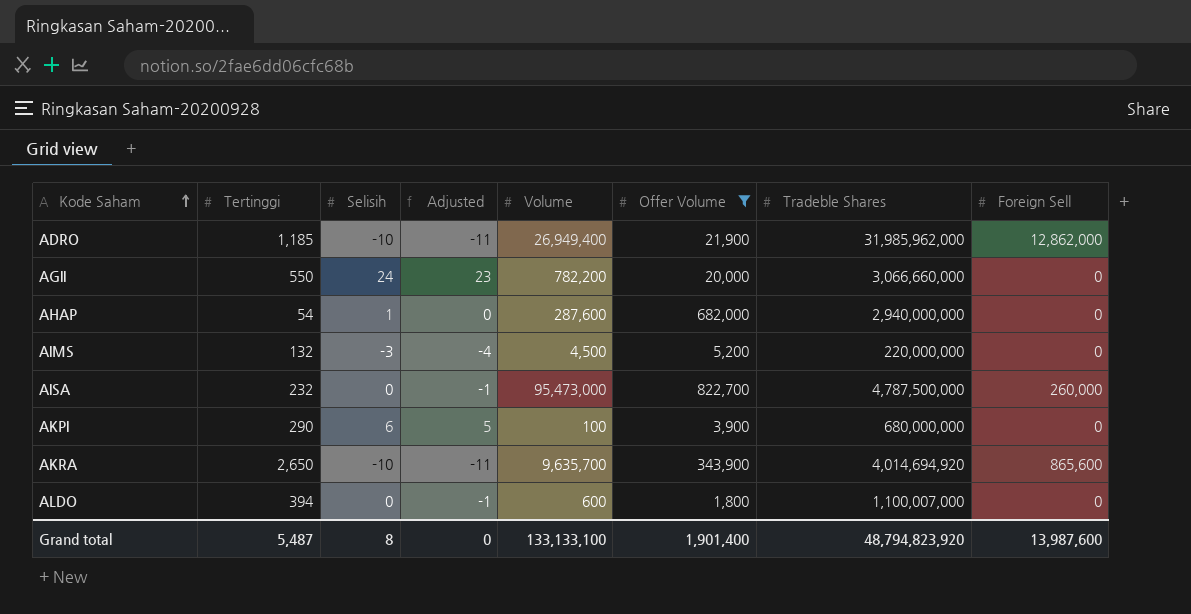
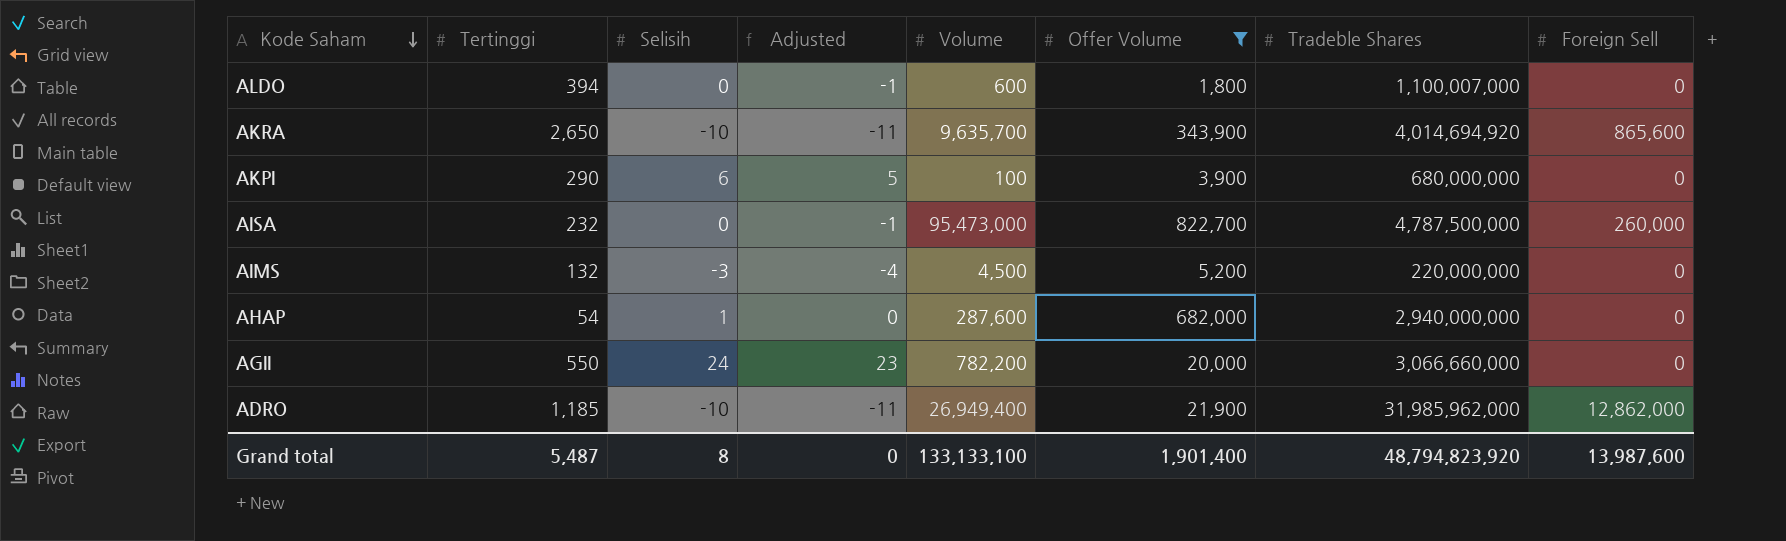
row order: Kode Saham ascending -> Kode Saham descending

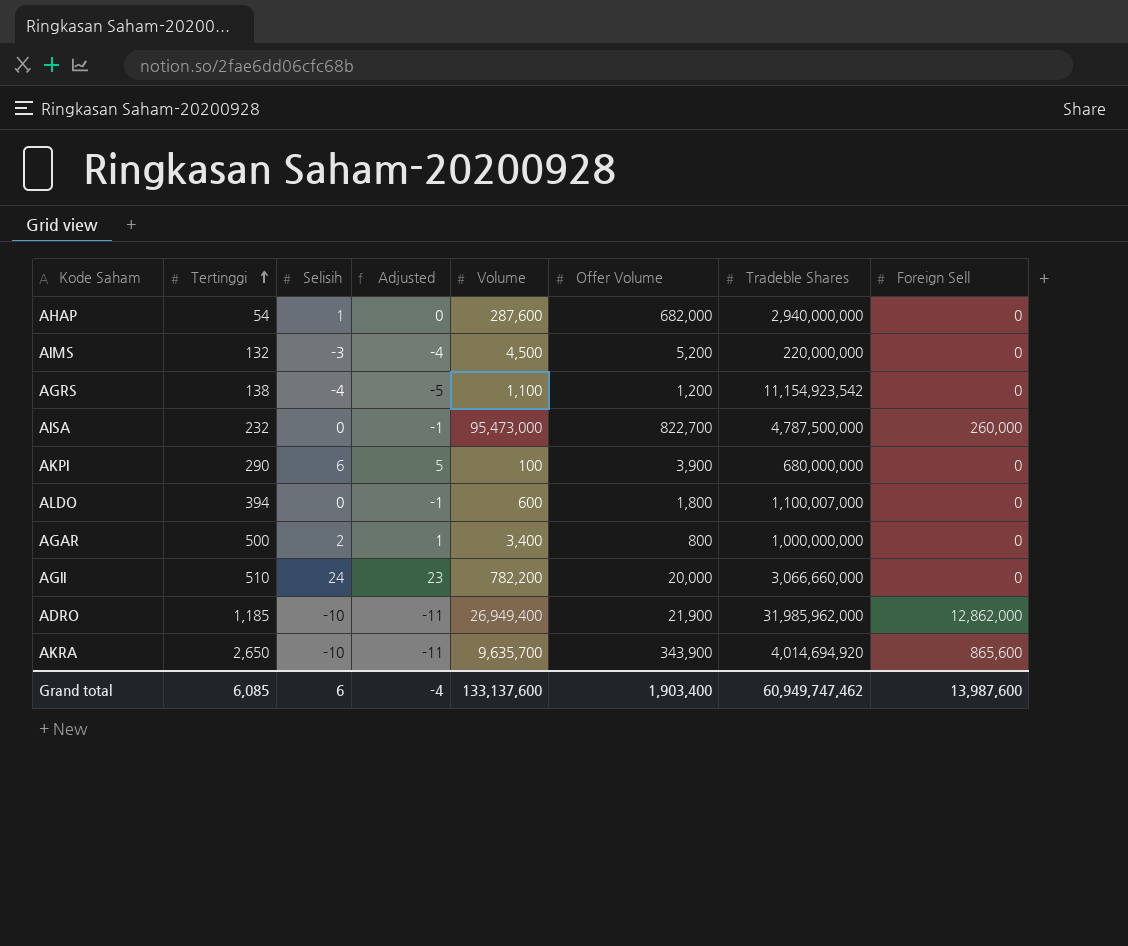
filter: Offer Volume >= 1,800 -> none
row order: Kode Saham descending -> Tertinggi ascending
AGII | Tertinggi: 550 -> 510
Grand total | Tertinggi: 5,487 -> 6,085
Grand total | Selisih: 8 -> 6
Grand total | Adjusted: 0 -> -4
Grand total | Volume: 133,133,100 -> 133,137,600
Grand total | Offer Volume: 1,901,400 -> 1,903,400
Grand total | Tradeble Shares: 48,794,823,920 -> 60,949,747,462

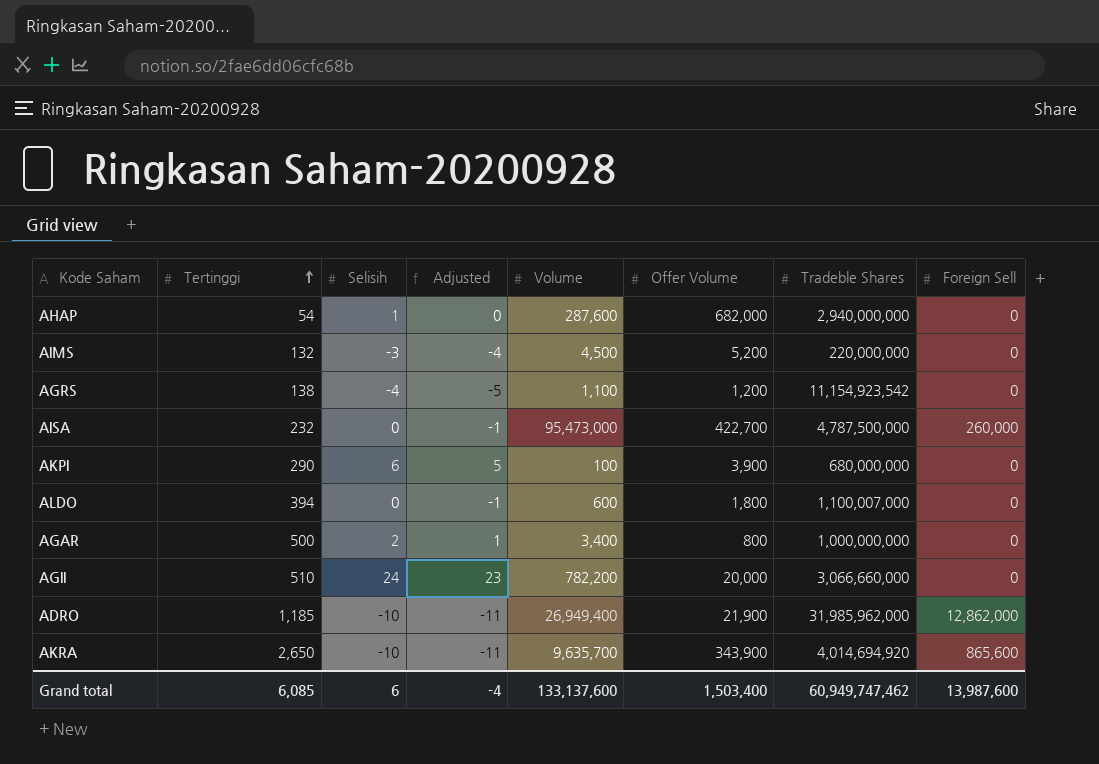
AISA | Offer Volume: 822,700 -> 422,700
Grand total | Offer Volume: 1,903,400 -> 1,503,400

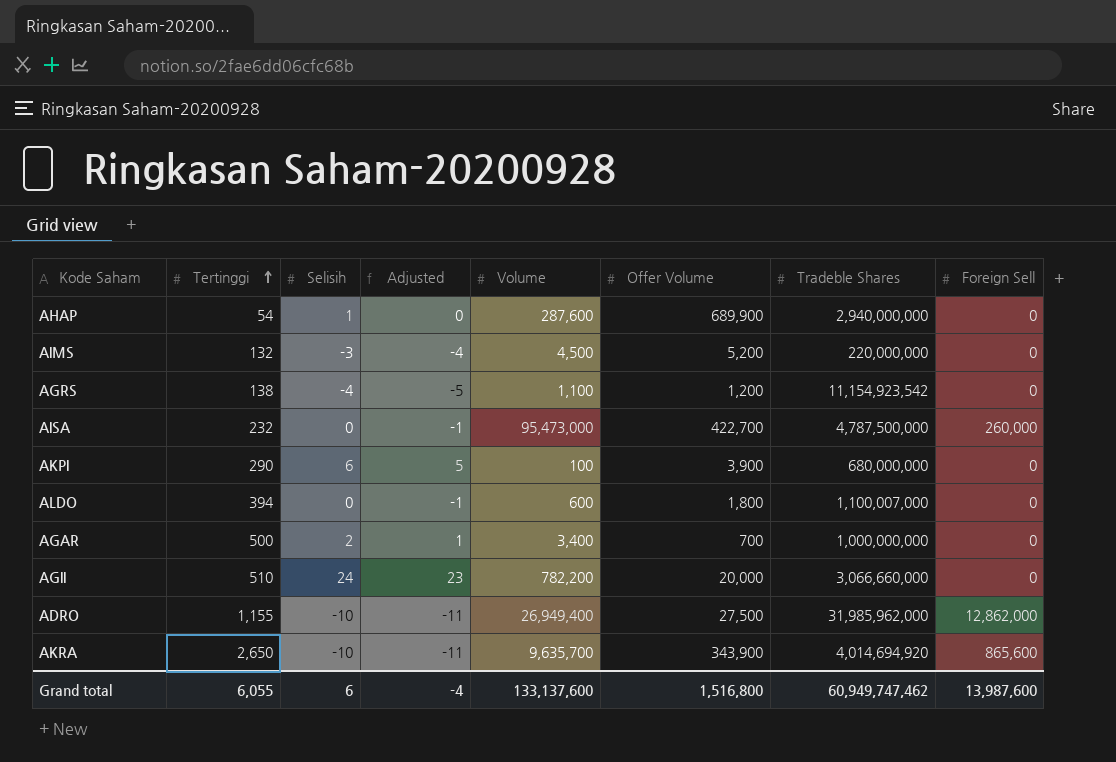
AHAP | Offer Volume: 682,000 -> 689,900
AGAR | Offer Volume: 800 -> 700
ADRO | Tertinggi: 1,185 -> 1,155
ADRO | Offer Volume: 21,900 -> 27,500
Grand total | Tertinggi: 6,085 -> 6,055
Grand total | Offer Volume: 1,503,400 -> 1,516,800

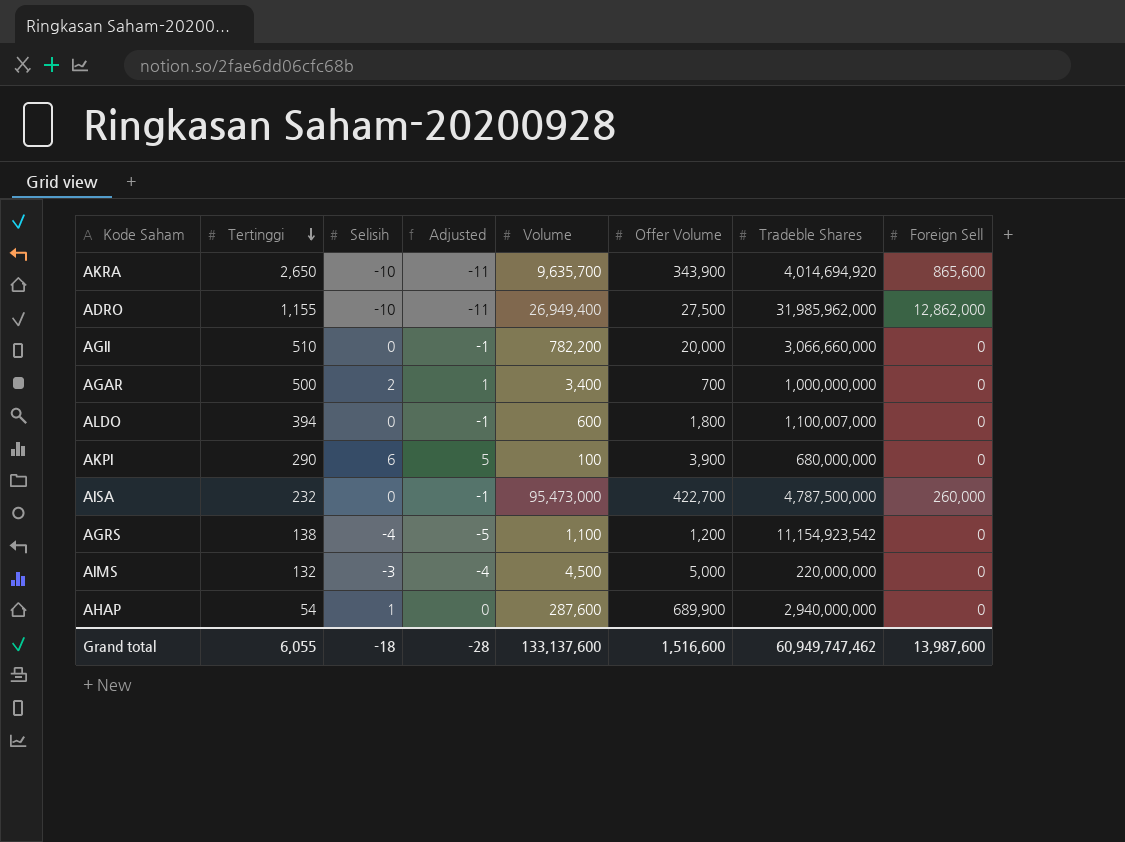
row order: Tertinggi ascending -> Tertinggi descending
AGII | Selisih: 24 -> 0
AGII | Adjusted: 23 -> -1
AIMS | Offer Volume: 5,200 -> 5,000
Grand total | Selisih: 6 -> -18
Grand total | Adjusted: -4 -> -28
Grand total | Offer Volume: 1,516,800 -> 1,516,600

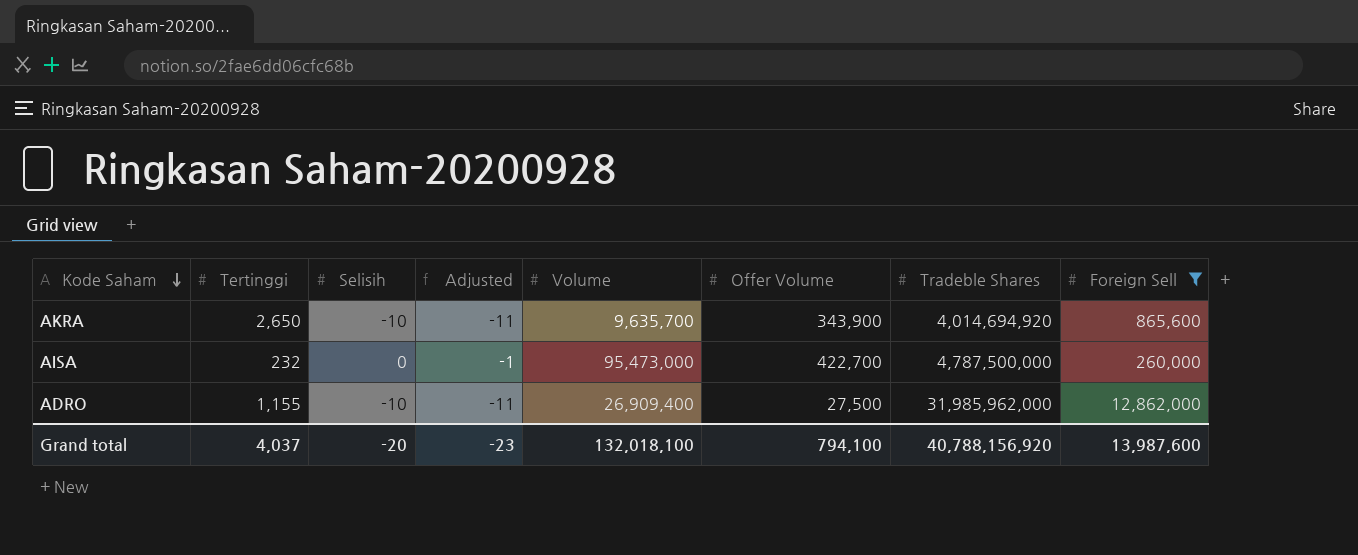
filter: none -> Foreign Sell != 0
row order: Tertinggi descending -> Kode Saham descending
ADRO | Volume: 26,949,400 -> 26,909,400
Grand total | Tertinggi: 6,055 -> 4,037
Grand total | Selisih: -18 -> -20
Grand total | Adjusted: -28 -> -23
Grand total | Volume: 133,137,600 -> 132,018,100
Grand total | Offer Volume: 1,516,600 -> 794,100
Grand total | Tradeble Shares: 60,949,747,462 -> 40,788,156,920

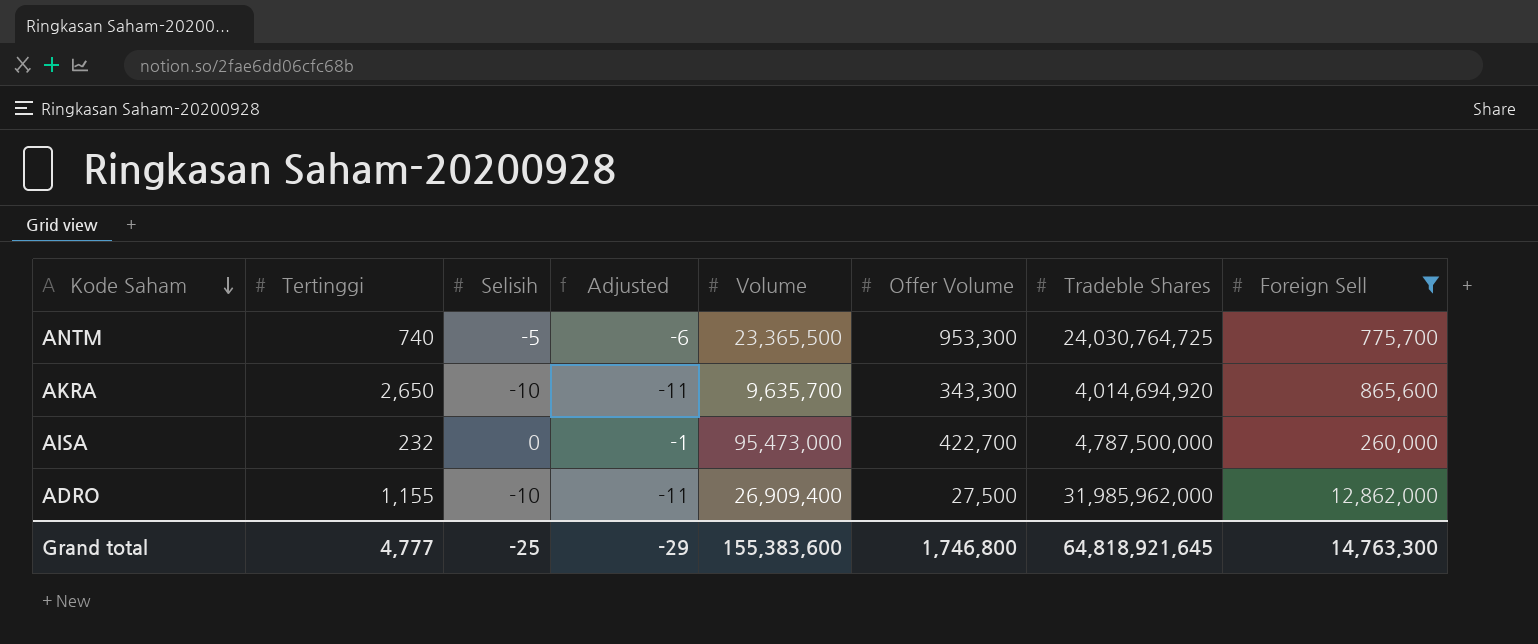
row ANTM: none -> 740 | -5 | -6 | 23,365,500 | 953,300 | 24,030,764,725 | 775,700
AKRA | Offer Volume: 343,900 -> 343,300
Grand total | Tertinggi: 4,037 -> 4,777
Grand total | Selisih: -20 -> -25
Grand total | Adjusted: -23 -> -29
Grand total | Volume: 132,018,100 -> 155,383,600
Grand total | Offer Volume: 794,100 -> 1,746,800
Grand total | Tradeble Shares: 40,788,156,920 -> 64,818,921,645
Grand total | Foreign Sell: 13,987,600 -> 14,763,300

